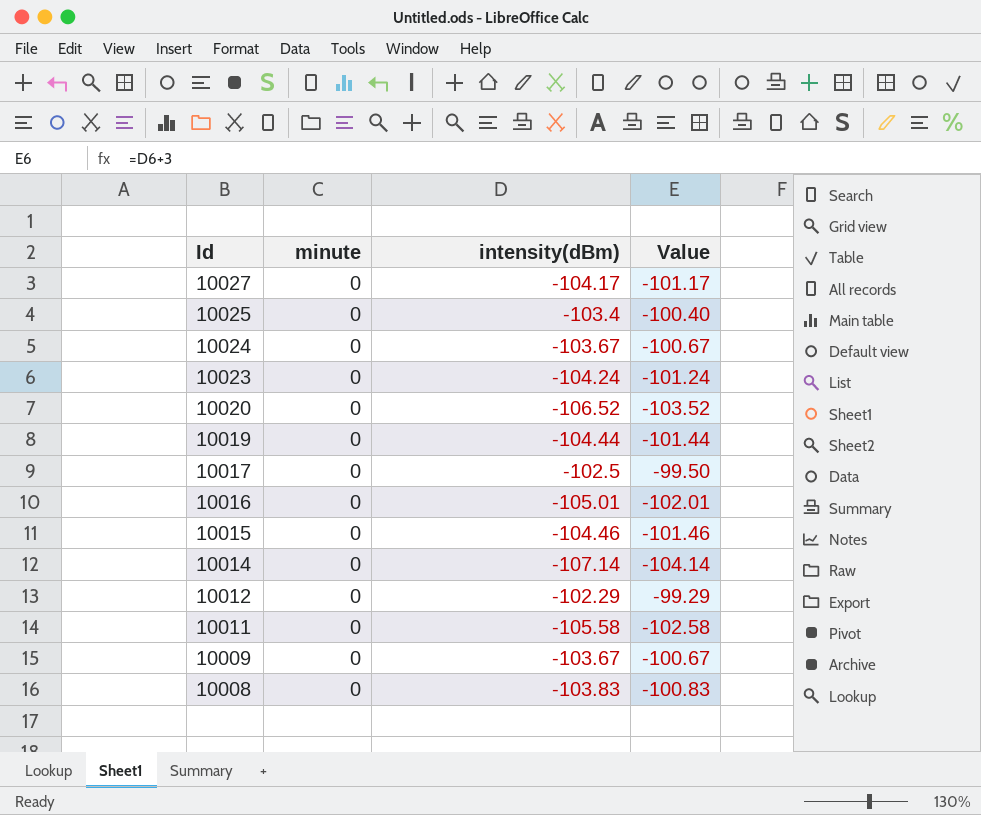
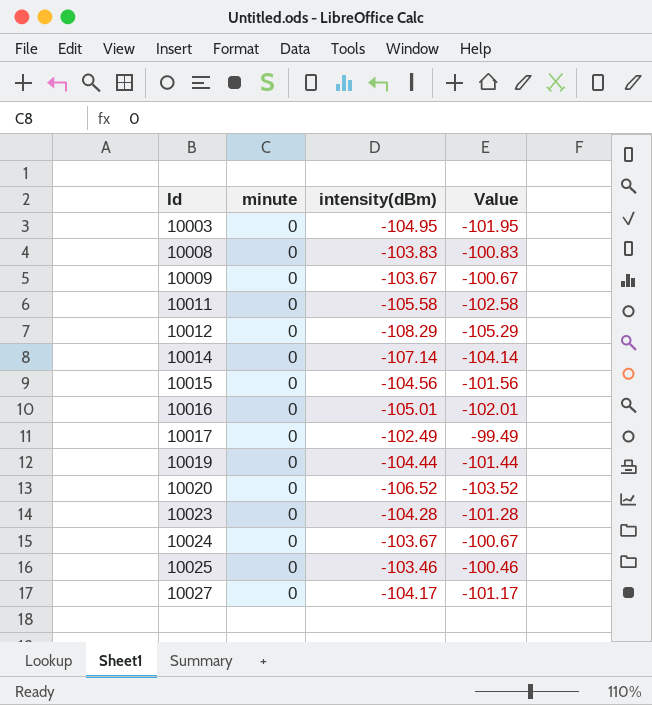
row order: Id descending -> Id ascending
row 10003: none -> 0 | -104.95 | -101.95
10012 | intensity(dBm): -102.29 -> -108.29
10012 | Value: -99.29 -> -105.29
10015 | intensity(dBm): -104.46 -> -104.56
10015 | Value: -101.46 -> -101.56
10017 | intensity(dBm): -102.5 -> -102.49
10017 | Value: -99.50 -> -99.49
10023 | intensity(dBm): -104.24 -> -104.28
10023 | Value: -101.24 -> -101.28
10025 | intensity(dBm): -103.4 -> -103.46
10025 | Value: -100.40 -> -100.46

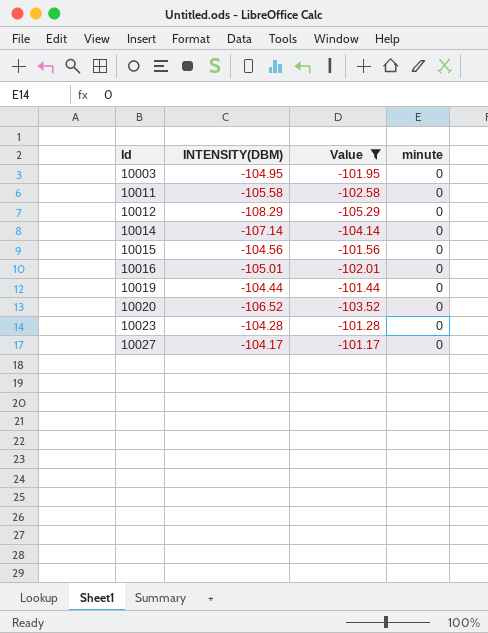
filter: none -> Value <= -101.17
column name: intensity(dBm) -> INTENSITY(DBM)
column minute | position: 2 -> 4

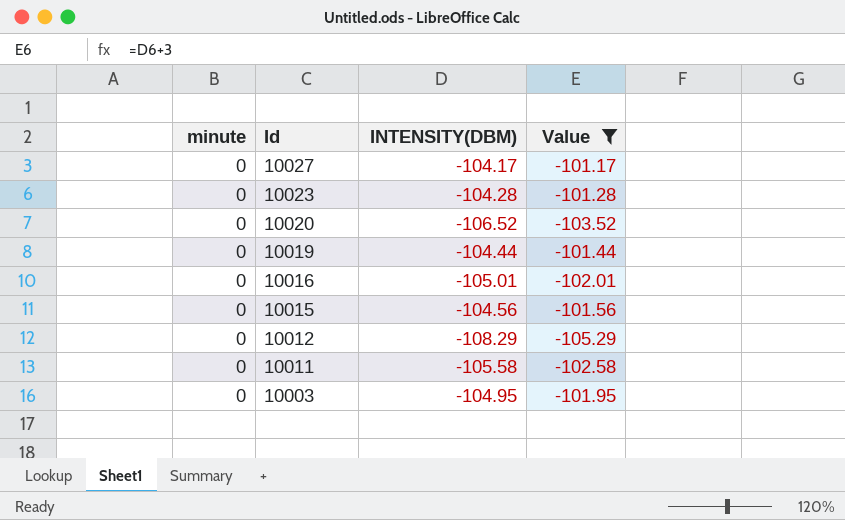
row order: Id ascending -> Id descending
column minute | position: 4 -> 1
row 10014: -107.14 | -104.14 | 0 -> none

